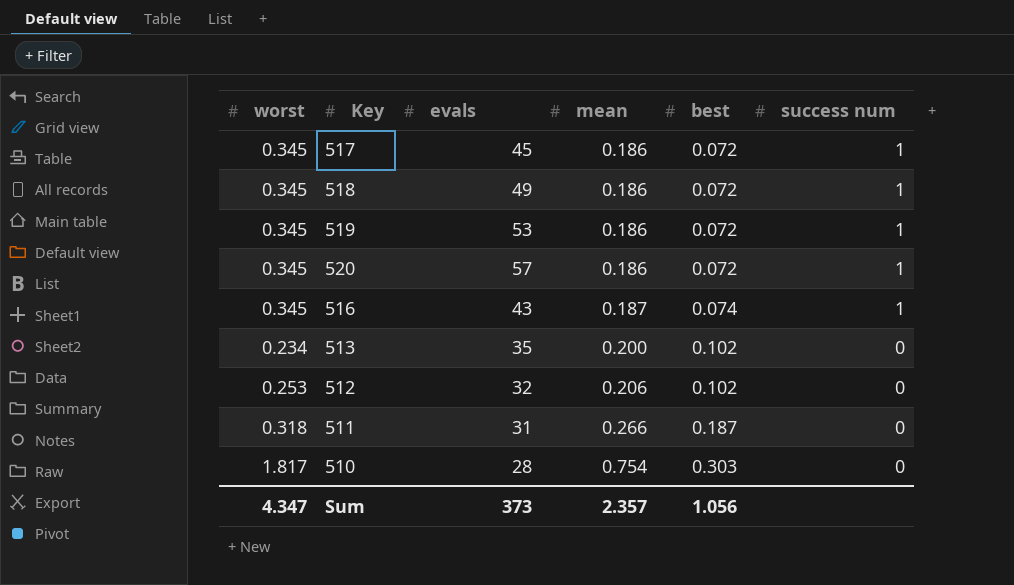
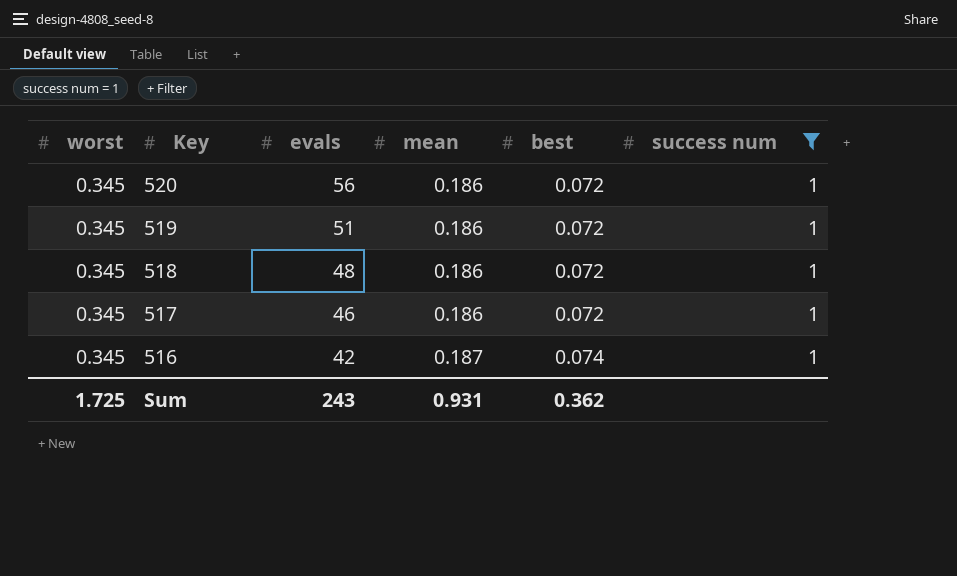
filter: none -> success num = 1
row order: mean ascending -> Key descending
520 | evals: 57 -> 56
519 | evals: 53 -> 51
518 | evals: 49 -> 48
517 | evals: 45 -> 46
516 | evals: 43 -> 42
Sum | worst: 4.347 -> 1.725
Sum | evals: 373 -> 243
Sum | mean: 2.357 -> 0.931
Sum | best: 1.056 -> 0.362

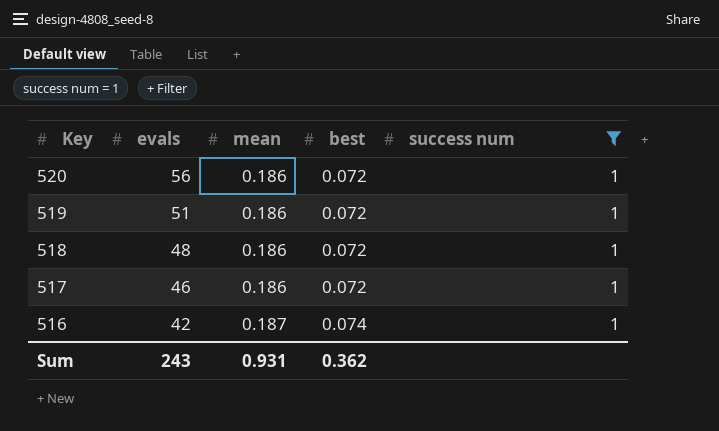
column worst | position: 1 -> none

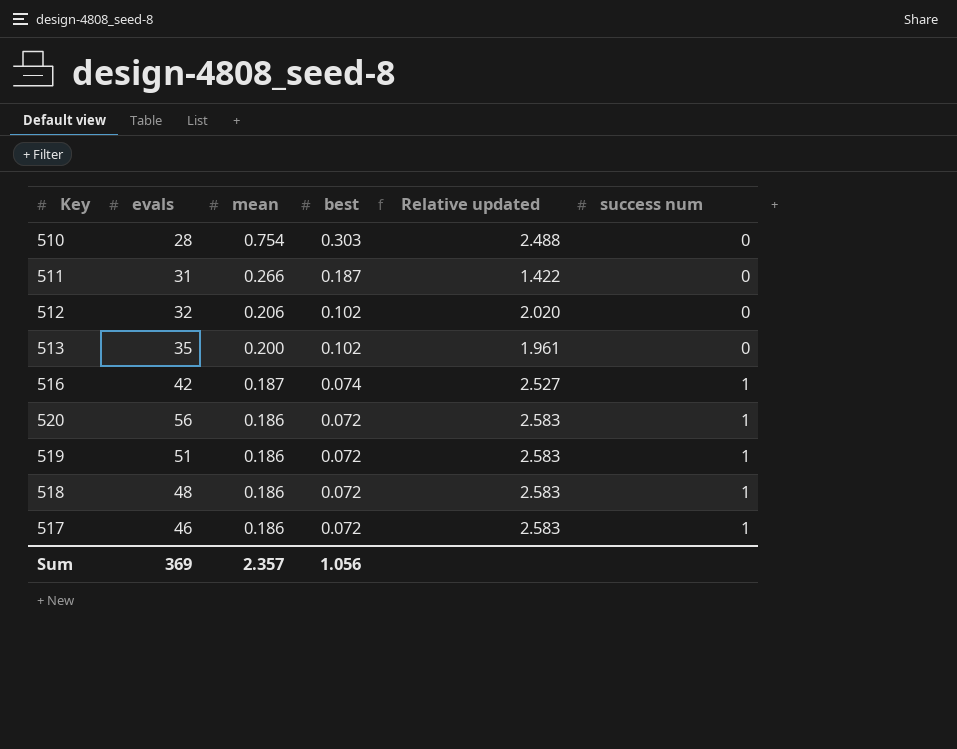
filter: success num = 1 -> none
row order: Key descending -> mean descending
column Relative updated | formula: none -> [mean] / [best]
Sum | evals: 243 -> 369
Sum | mean: 0.931 -> 2.357
Sum | best: 0.362 -> 1.056

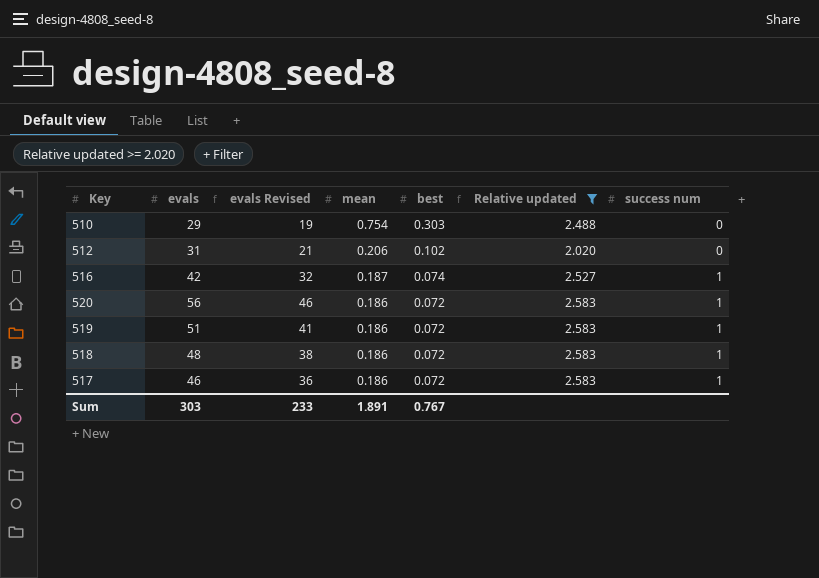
filter: none -> Relative updated >= 2.020
column evals Revised | formula: none -> [evals] - 10
510 | evals: 28 -> 29
512 | evals: 32 -> 31
Sum | evals: 369 -> 303
Sum | mean: 2.357 -> 1.891
Sum | best: 1.056 -> 0.767

